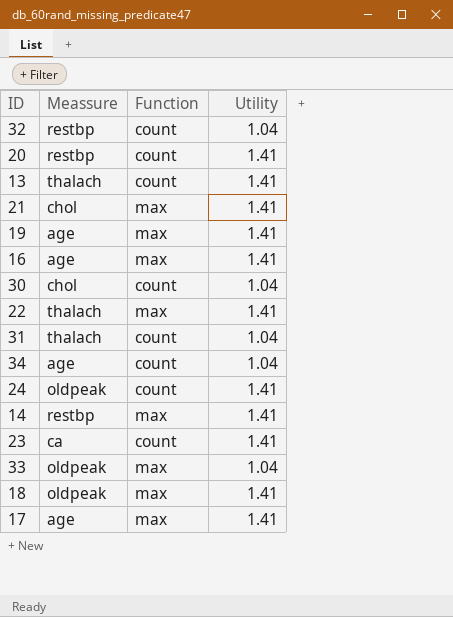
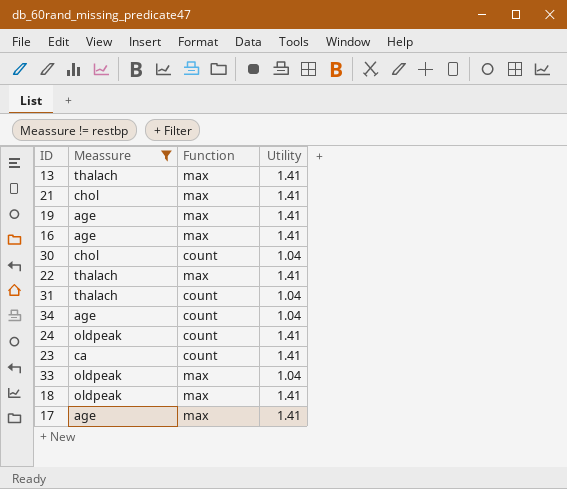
filter: none -> Meassure != restbp
13 | Function: count -> max

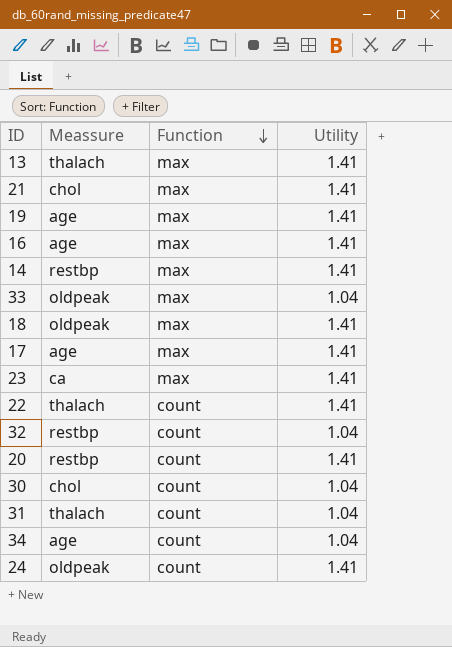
filter: Meassure != restbp -> none
row order: none -> Function descending
23 | Function: count -> max
22 | Function: max -> count

